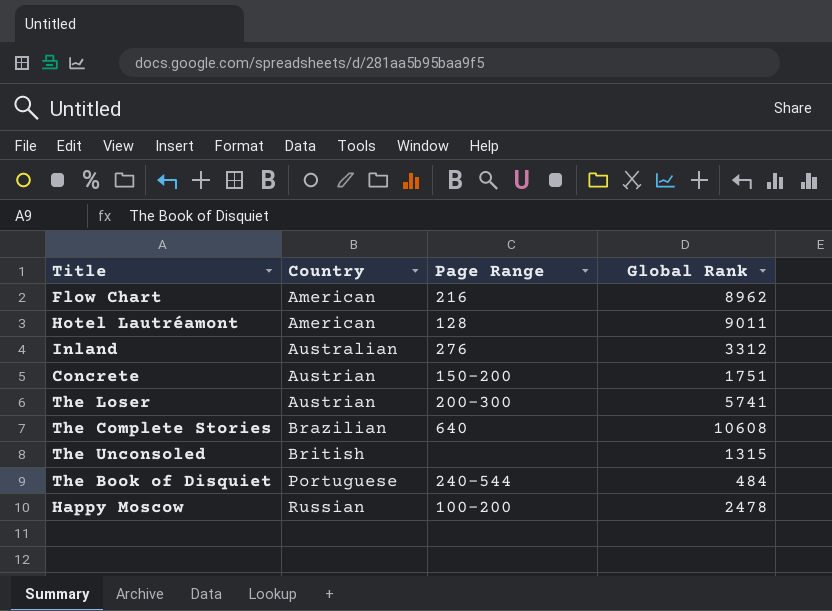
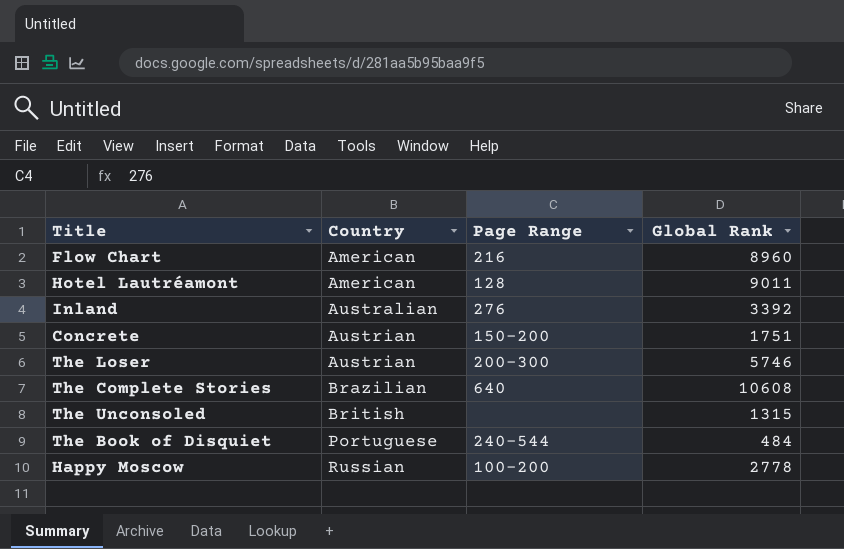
Flow Chart | Global Rank: 8962 -> 8960
Inland | Global Rank: 3312 -> 3392
The Loser | Global Rank: 5741 -> 5746
Happy Moscow | Global Rank: 2478 -> 2778

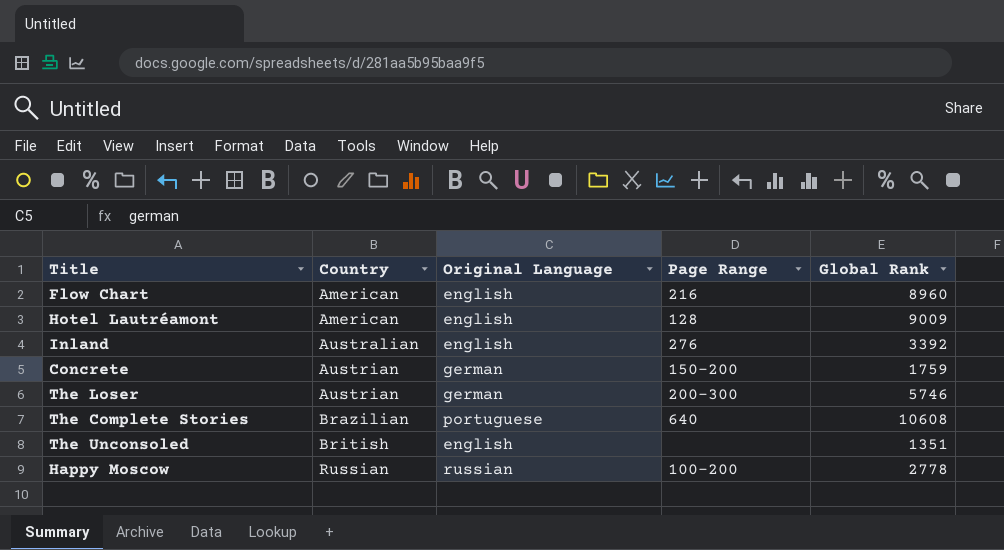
column Original Language | position: none -> 3
row The Book of Disquiet: Portuguese | 240-544 | 484 -> none
Hotel Lautréamont | Global Rank: 9011 -> 9009
Concrete | Global Rank: 1751 -> 1759
The Unconsoled | Global Rank: 1315 -> 1351

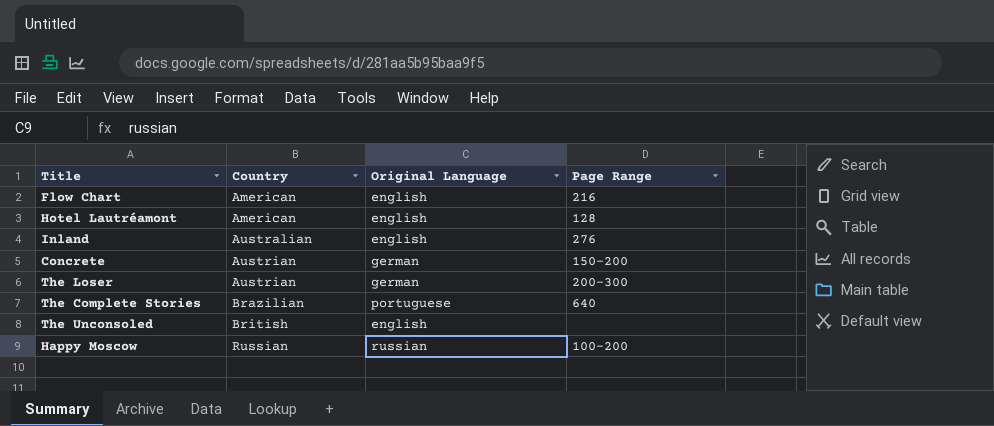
column Global Rank | position: 5 -> none

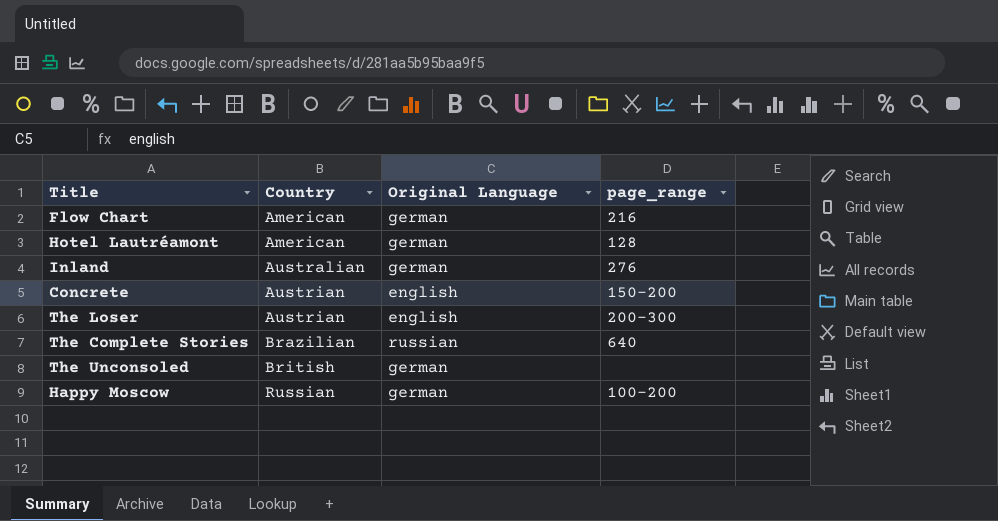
column name: Page Range -> page_range
Flow Chart | Original Language: english -> german
Hotel Lautréamont | Original Language: english -> german
Inland | Original Language: english -> german
Concrete | Original Language: german -> english
The Loser | Original Language: german -> english
The Complete Stories | Original Language: portuguese -> russian
The Unconsoled | Original Language: english -> german
Happy Moscow | Original Language: russian -> german

